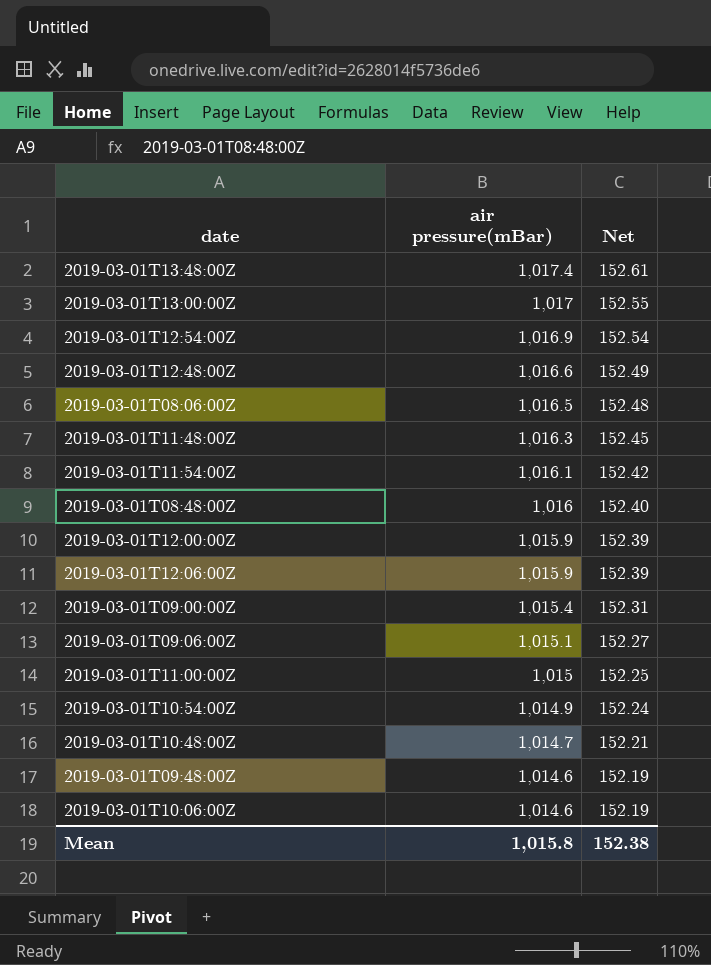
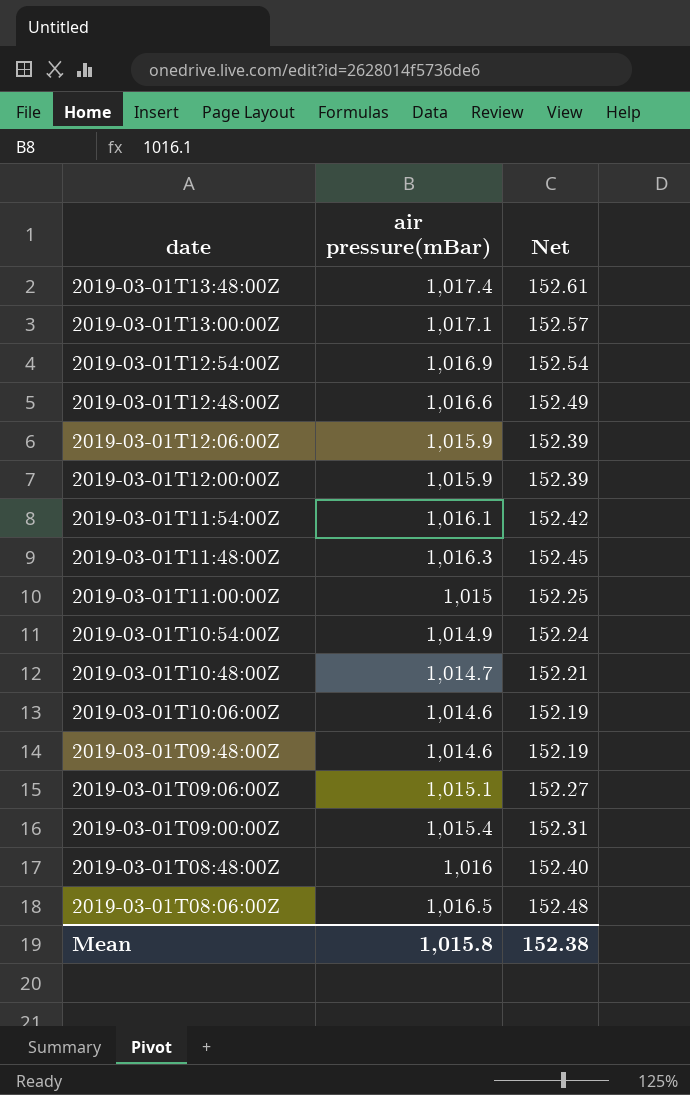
row order: air pressure(mBar) descending -> date descending
2019-03-01T13:00:00Z | air pressure(mBar): 1,017 -> 1,017.1
2019-03-01T13:00:00Z | Net: 152.55 -> 152.57

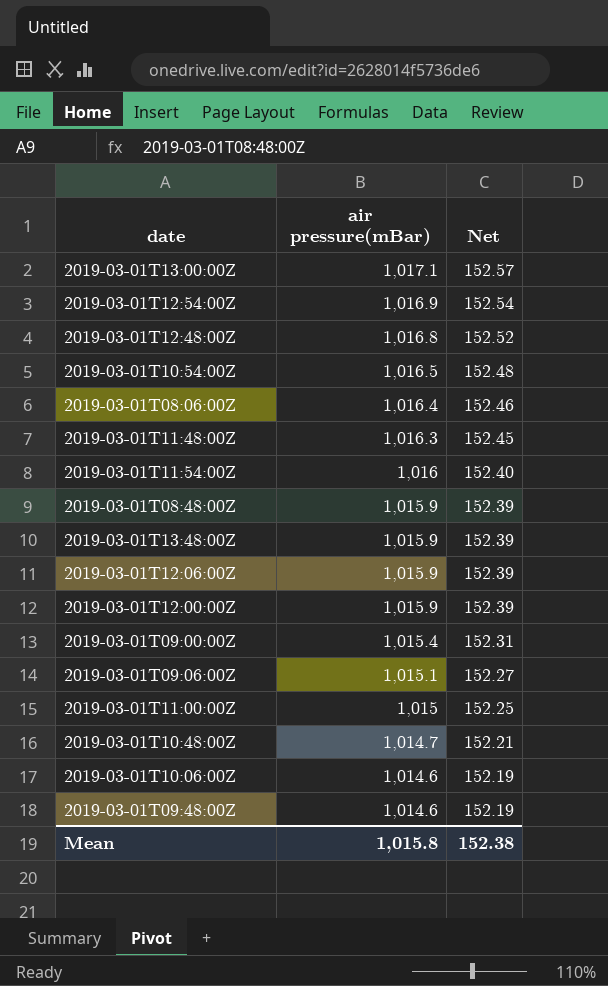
row order: date descending -> air pressure(mBar) descending
2019-03-01T12:48:00Z | air pressure(mBar): 1,016.6 -> 1,016.8
2019-03-01T12:48:00Z | Net: 152.49 -> 152.52
2019-03-01T10:54:00Z | air pressure(mBar): 1,014.9 -> 1,016.5
2019-03-01T10:54:00Z | Net: 152.24 -> 152.48
2019-03-01T08:06:00Z | air pressure(mBar): 1,016.5 -> 1,016.4
2019-03-01T08:06:00Z | Net: 152.48 -> 152.46
2019-03-01T11:54:00Z | air pressure(mBar): 1,016.1 -> 1,016
2019-03-01T11:54:00Z | Net: 152.42 -> 152.40
2019-03-01T08:48:00Z | air pressure(mBar): 1,016 -> 1,015.9
2019-03-01T08:48:00Z | Net: 152.40 -> 152.39
2019-03-01T13:48:00Z | air pressure(mBar): 1,017.4 -> 1,015.9
2019-03-01T13:48:00Z | Net: 152.61 -> 152.39

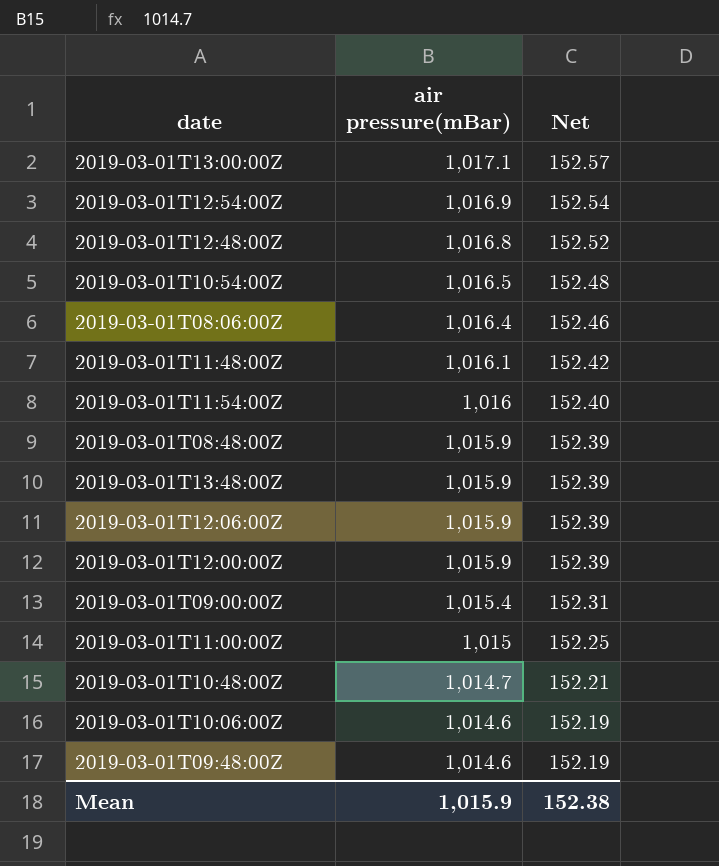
row 2019-03-01T09:06:00Z: 1,015.1 | 152.27 -> none
2019-03-01T11:48:00Z | air pressure(mBar): 1,016.3 -> 1,016.1
2019-03-01T11:48:00Z | Net: 152.45 -> 152.42
Mean | air pressure(mBar): 1,015.8 -> 1,015.9

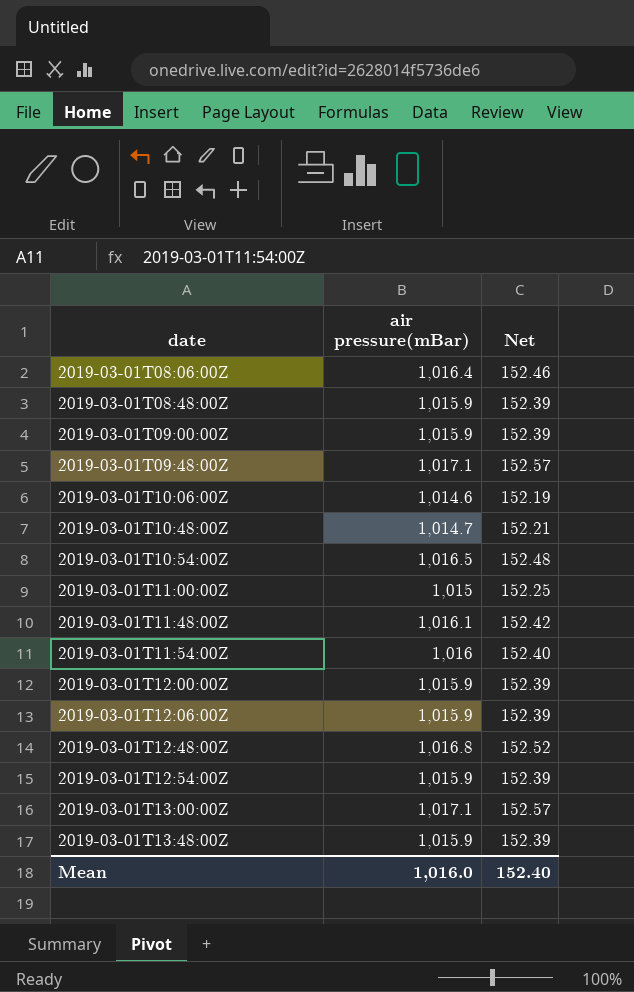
row order: air pressure(mBar) descending -> date ascending
2019-03-01T09:00:00Z | air pressure(mBar): 1,015.4 -> 1,015.9
2019-03-01T09:00:00Z | Net: 152.31 -> 152.39
2019-03-01T09:48:00Z | air pressure(mBar): 1,014.6 -> 1,017.1
2019-03-01T09:48:00Z | Net: 152.19 -> 152.57
2019-03-01T12:54:00Z | air pressure(mBar): 1,016.9 -> 1,015.9
2019-03-01T12:54:00Z | Net: 152.54 -> 152.39
Mean | air pressure(mBar): 1,015.9 -> 1,016.0
Mean | Net: 152.38 -> 152.40

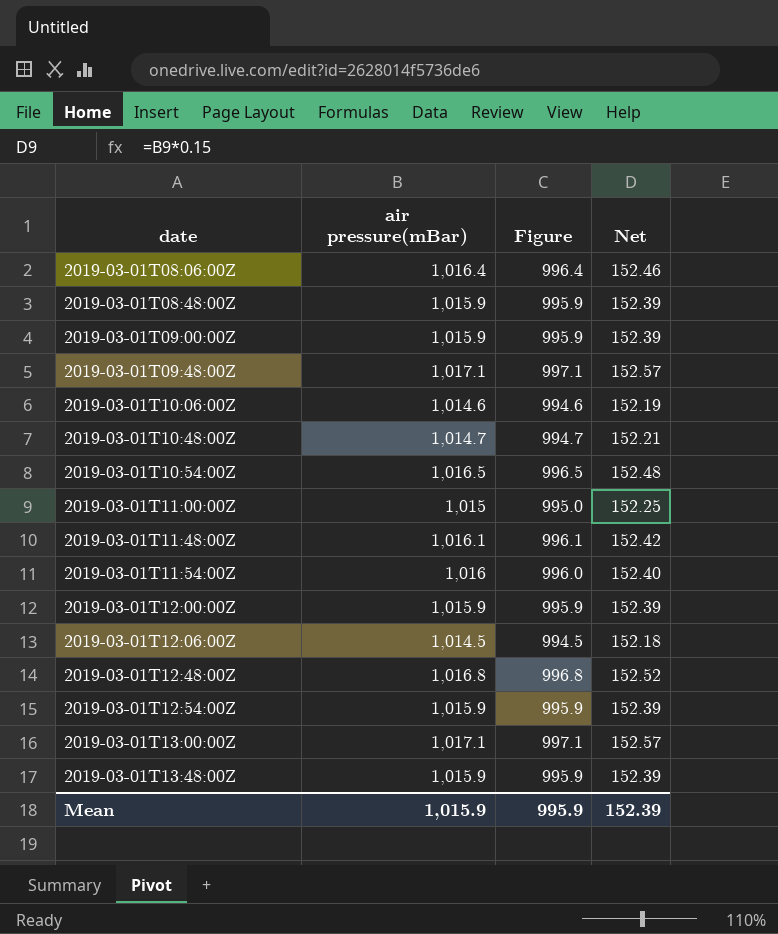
column Figure | formula: none -> [air pressure(mBar)] - 20
2019-03-01T12:06:00Z | air pressure(mBar): 1,015.9 -> 1,014.5
2019-03-01T12:06:00Z | Net: 152.39 -> 152.18
Mean | air pressure(mBar): 1,016.0 -> 1,015.9
Mean | Net: 152.40 -> 152.39

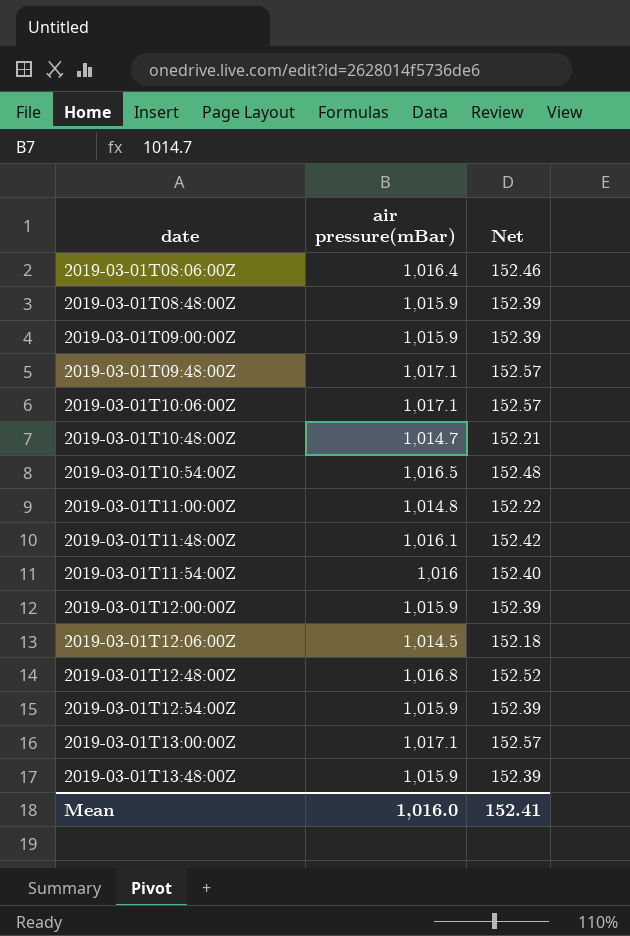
column Figure | formula: [air pressure(mBar)] - 20 -> none
2019-03-01T10:06:00Z | air pressure(mBar): 1,014.6 -> 1,017.1
2019-03-01T10:06:00Z | Net: 152.19 -> 152.57
2019-03-01T11:00:00Z | air pressure(mBar): 1,015 -> 1,014.8
2019-03-01T11:00:00Z | Net: 152.25 -> 152.22
Mean | air pressure(mBar): 1,015.9 -> 1,016.0
Mean | Net: 152.39 -> 152.41

